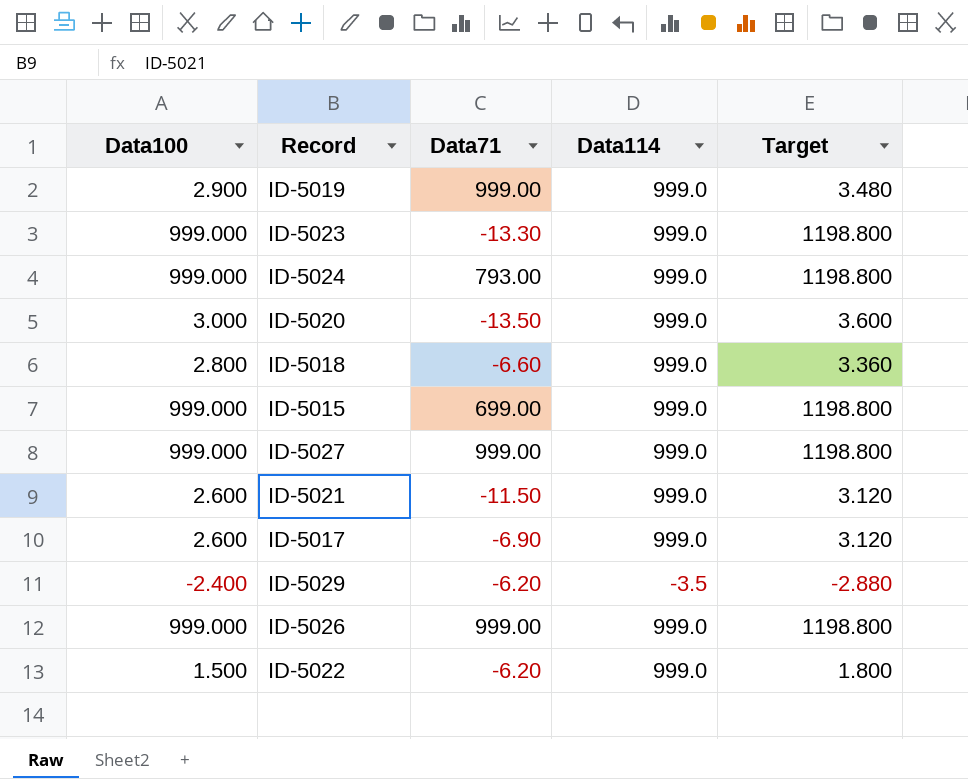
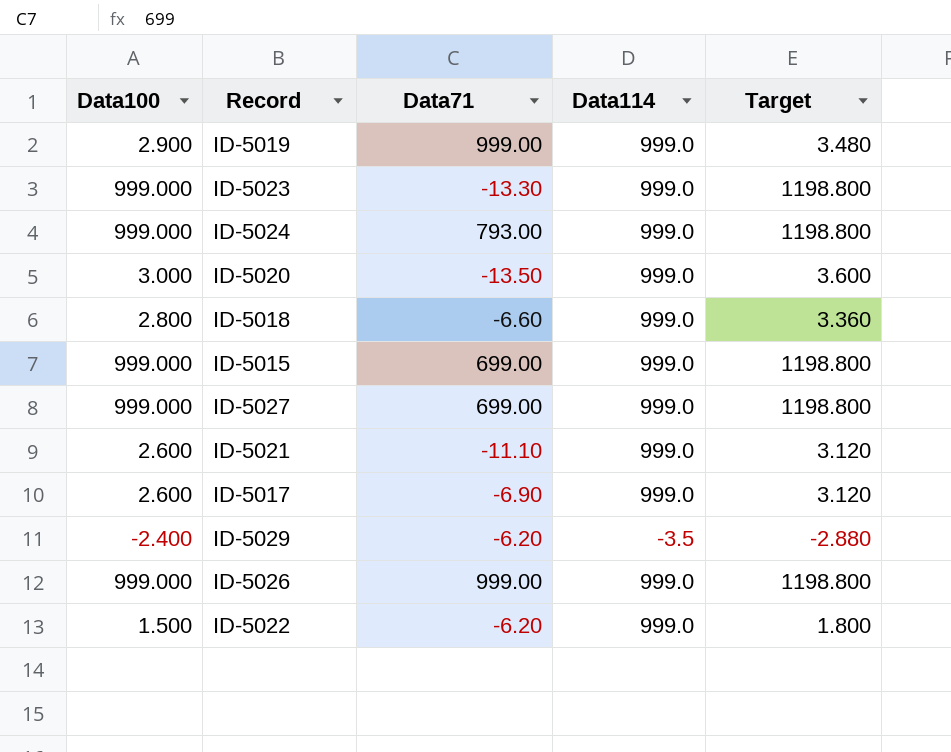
ID-5027 | Data71: 999.00 -> 699.00
ID-5021 | Data71: -11.50 -> -11.10

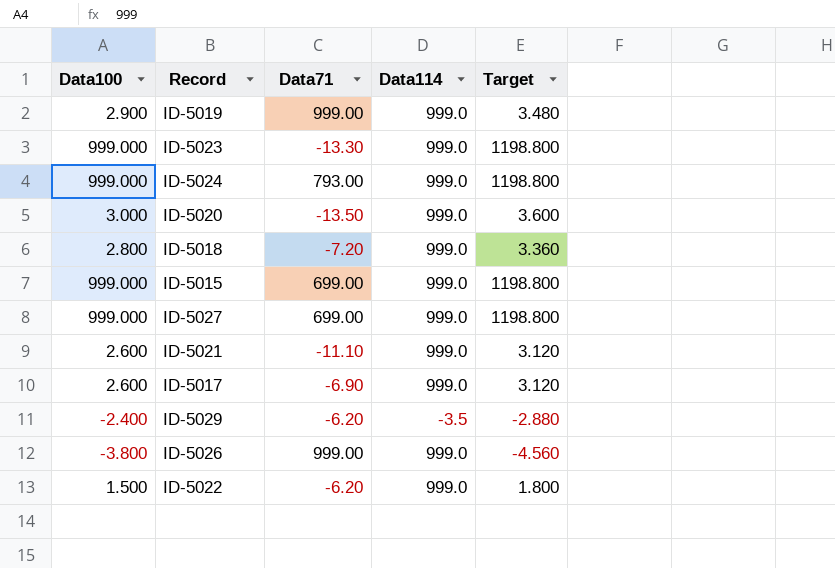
ID-5018 | Data71: -6.60 -> -7.20
ID-5026 | Data100: 999.000 -> -3.800
ID-5026 | Target: 1198.800 -> -4.560

